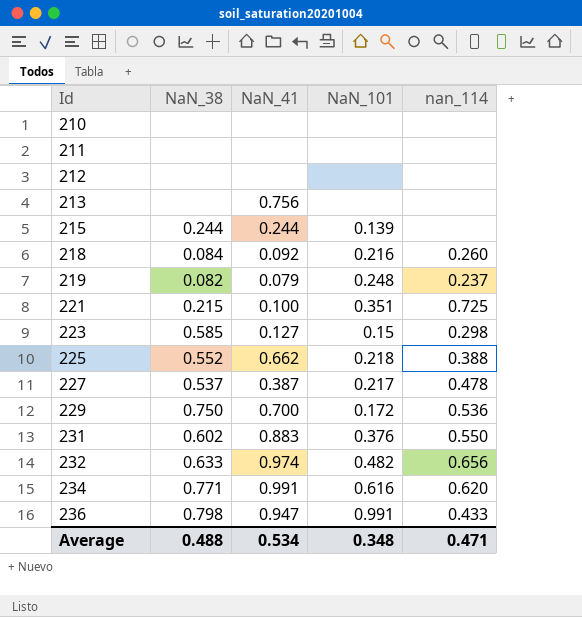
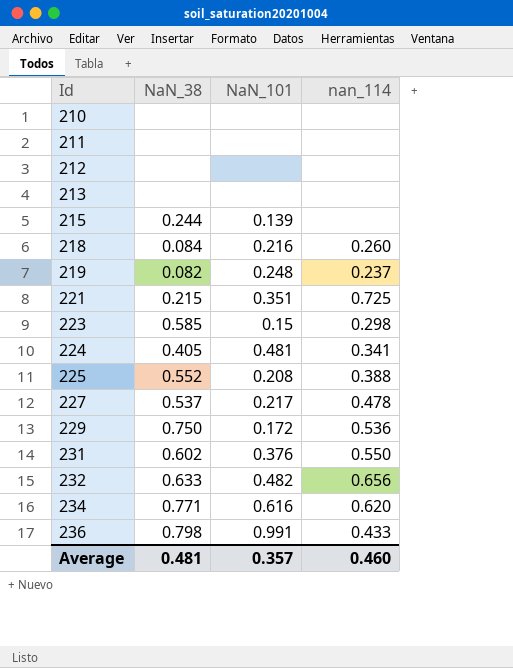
column NaN_41 | position: 3 -> none
row 224: none -> 0.405 | 0.481 | 0.341
225 | NaN_101: 0.218 -> 0.208
Average | NaN_38: 0.488 -> 0.481
Average | NaN_101: 0.348 -> 0.357
Average | nan_114: 0.471 -> 0.460

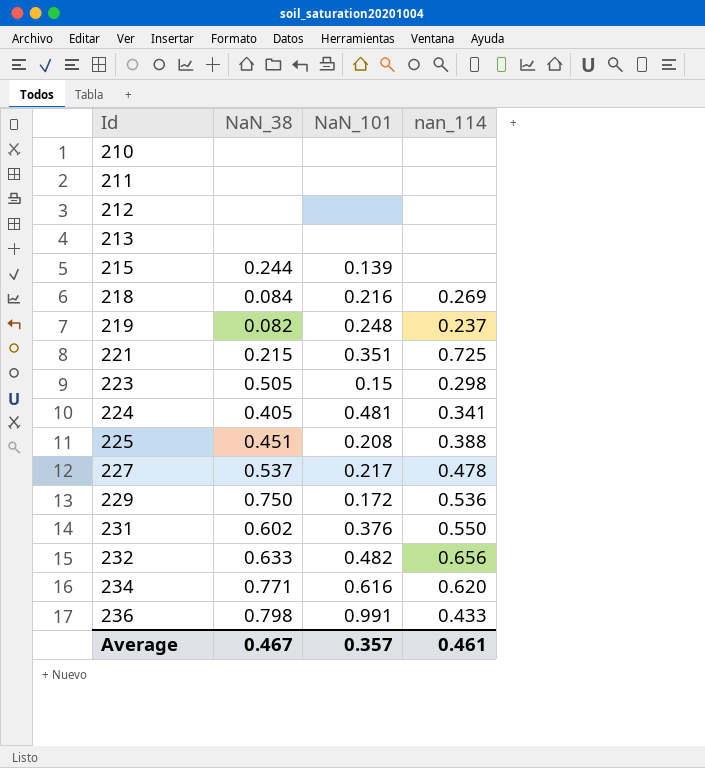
218 | nan_114: 0.260 -> 0.269
223 | NaN_38: 0.585 -> 0.505
225 | NaN_38: 0.552 -> 0.451
Average | NaN_38: 0.481 -> 0.467
Average | nan_114: 0.460 -> 0.461

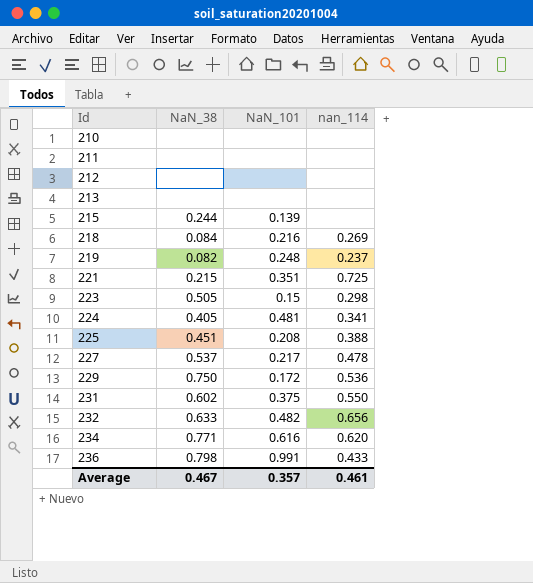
231 | NaN_101: 0.376 -> 0.375

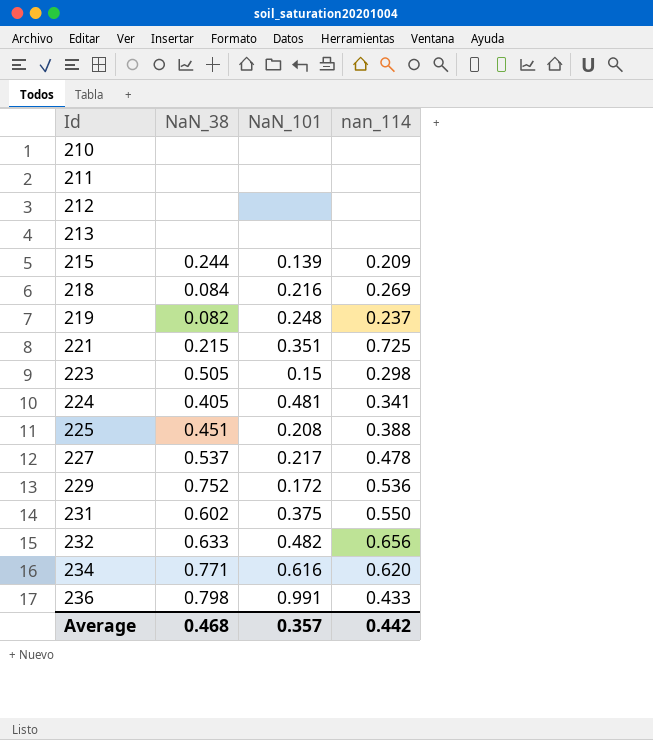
215 | nan_114: none -> 0.209
229 | NaN_38: 0.750 -> 0.752
Average | NaN_38: 0.467 -> 0.468
Average | nan_114: 0.461 -> 0.442

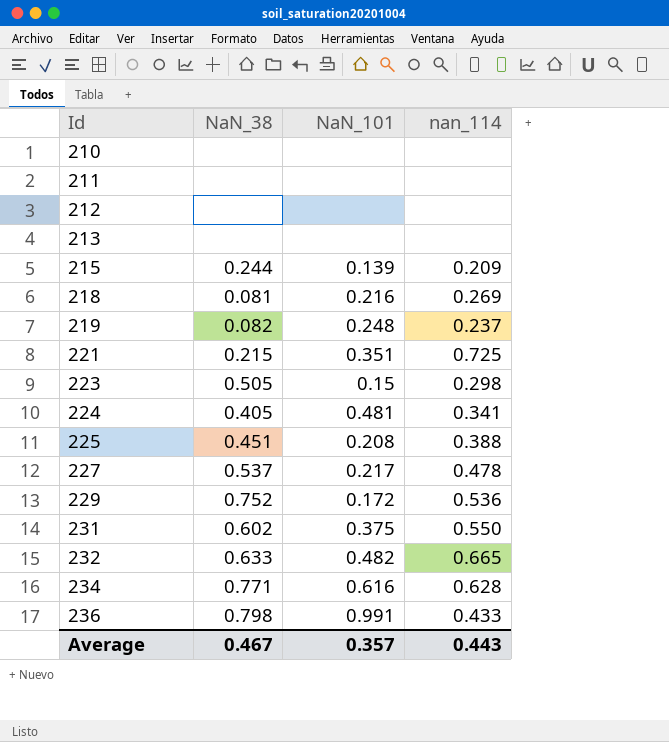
218 | NaN_38: 0.084 -> 0.081
232 | nan_114: 0.656 -> 0.665
234 | nan_114: 0.620 -> 0.628
Average | NaN_38: 0.468 -> 0.467
Average | nan_114: 0.442 -> 0.443

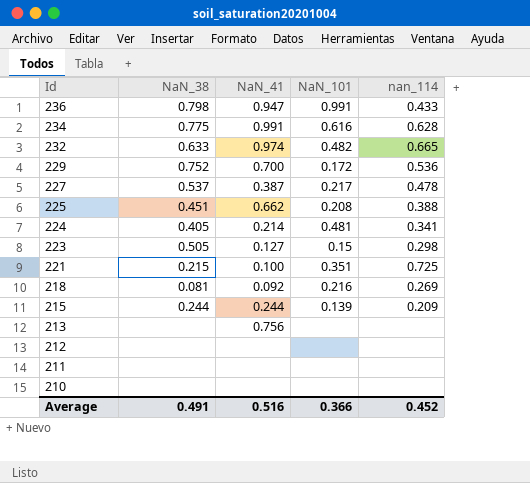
row order: Id ascending -> Id descending
column NaN_41 | position: none -> 3
row 219: 0.082 | 0.248 | 0.237 -> none
row 231: 0.602 | 0.375 | 0.550 -> none
234 | NaN_38: 0.771 -> 0.775
Average | NaN_38: 0.467 -> 0.491
Average | NaN_101: 0.357 -> 0.366
Average | nan_114: 0.443 -> 0.452

